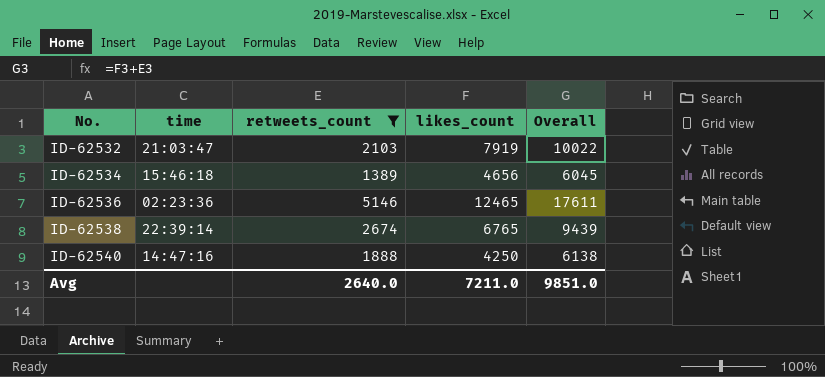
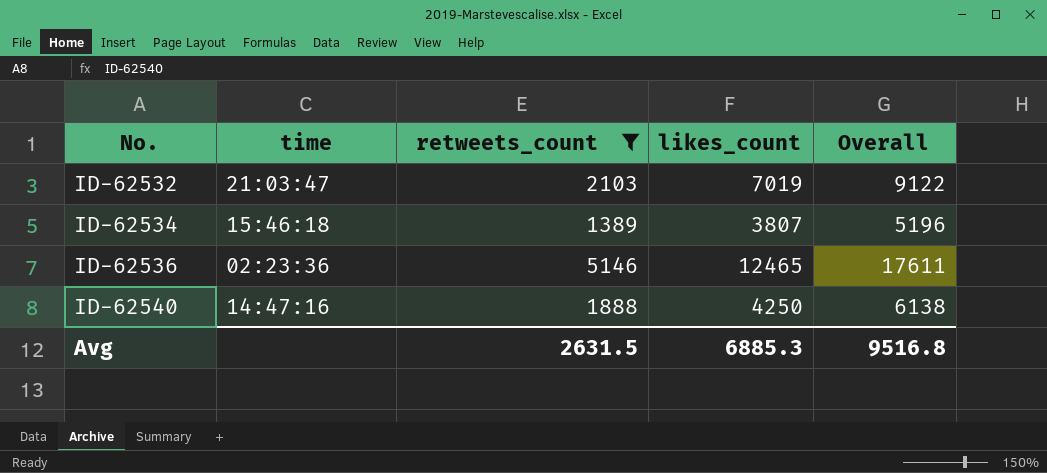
row ID-62538: 22:39:14 | 2674 | 6765 | 9439 -> none
ID-62532 | likes_count: 7919 -> 7019
ID-62532 | Overall: 10022 -> 9122
ID-62534 | likes_count: 4656 -> 3807
ID-62534 | Overall: 6045 -> 5196
Avg | retweets_count: 2640.0 -> 2631.5
Avg | likes_count: 7211.0 -> 6885.3
Avg | Overall: 9851.0 -> 9516.8

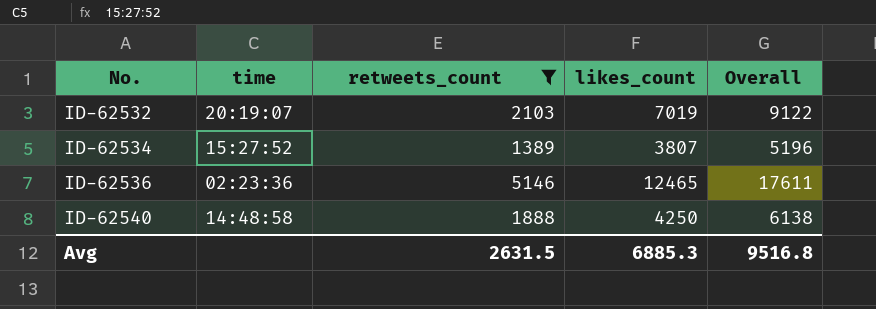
ID-62532 | time: 21:03:47 -> 20:19:07
ID-62534 | time: 15:46:18 -> 15:27:52
ID-62540 | time: 14:47:16 -> 14:48:58

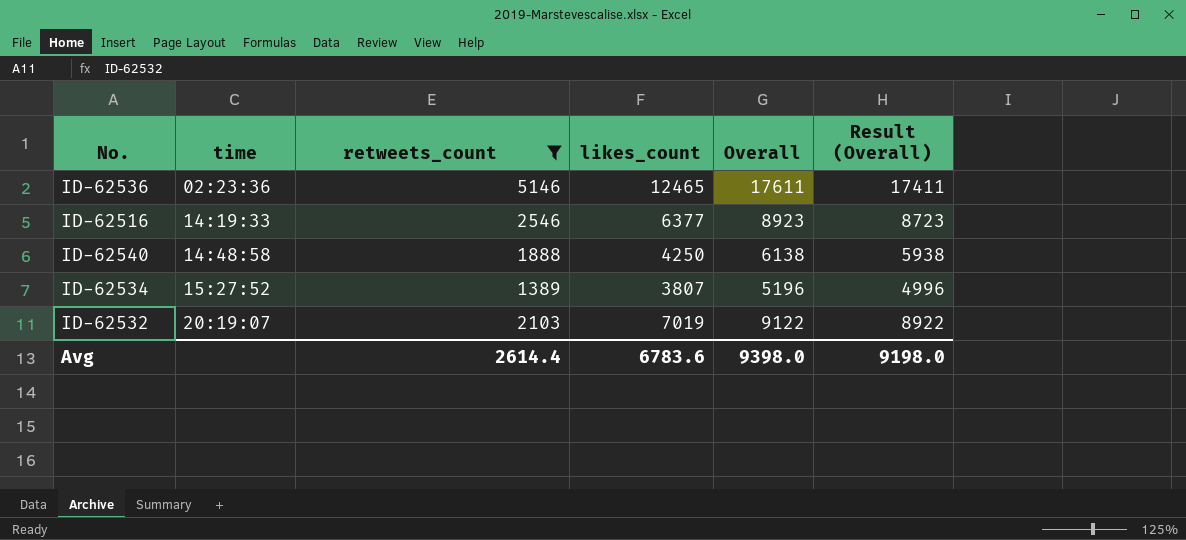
row order: No. ascending -> time ascending
column Result (Overall) | formula: none -> [Overall] - 200
row ID-62516: none -> 14:19:33 | 2546 | 6377 | 8923 | 8723
Avg | retweets_count: 2631.5 -> 2614.4
Avg | likes_count: 6885.3 -> 6783.6
Avg | Overall: 9516.8 -> 9398.0

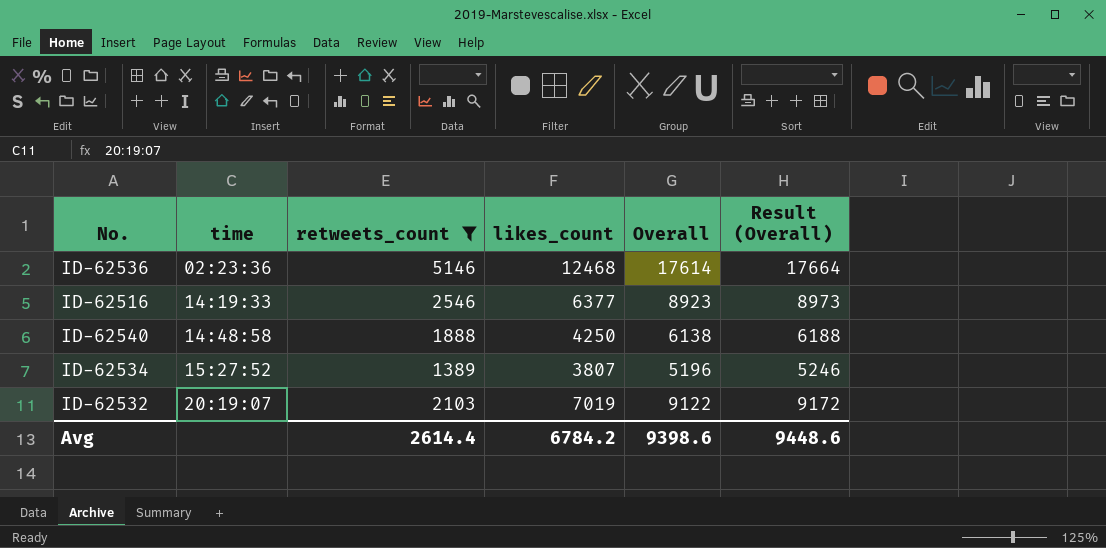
column Result (Overall) | formula: [Overall] - 200 -> [Overall] + 50
ID-62536 | likes_count: 12465 -> 12468
ID-62536 | Overall: 17611 -> 17614
Avg | likes_count: 6783.6 -> 6784.2
Avg | Overall: 9398.0 -> 9398.6
Avg | Result (Overall): 9198.0 -> 9448.6

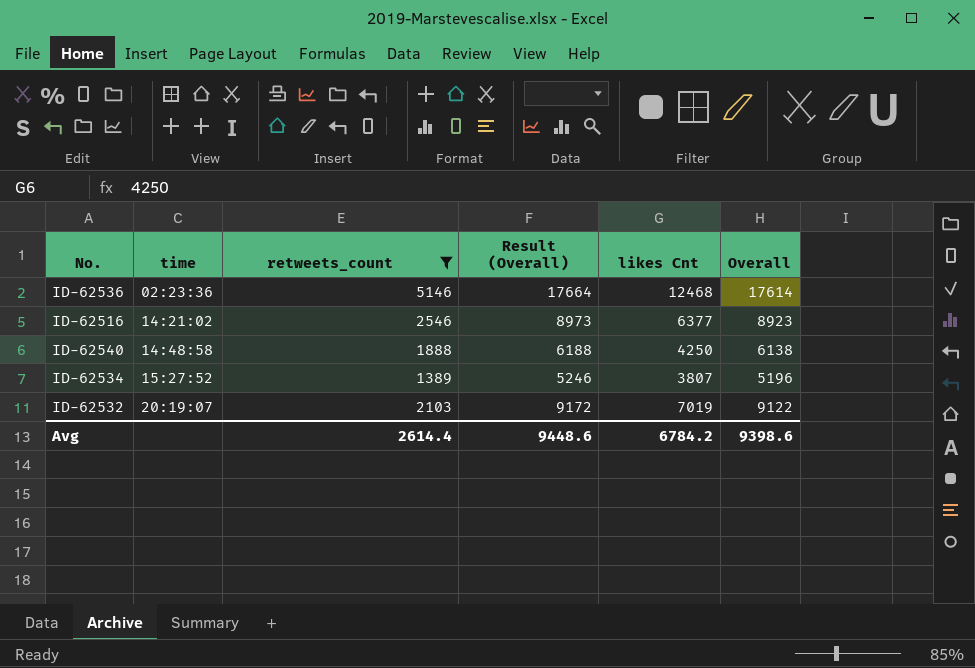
column Result (Overall) | position: 6 -> 4
column name: likes_count -> likes Cnt
ID-62516 | time: 14:19:33 -> 14:21:02

